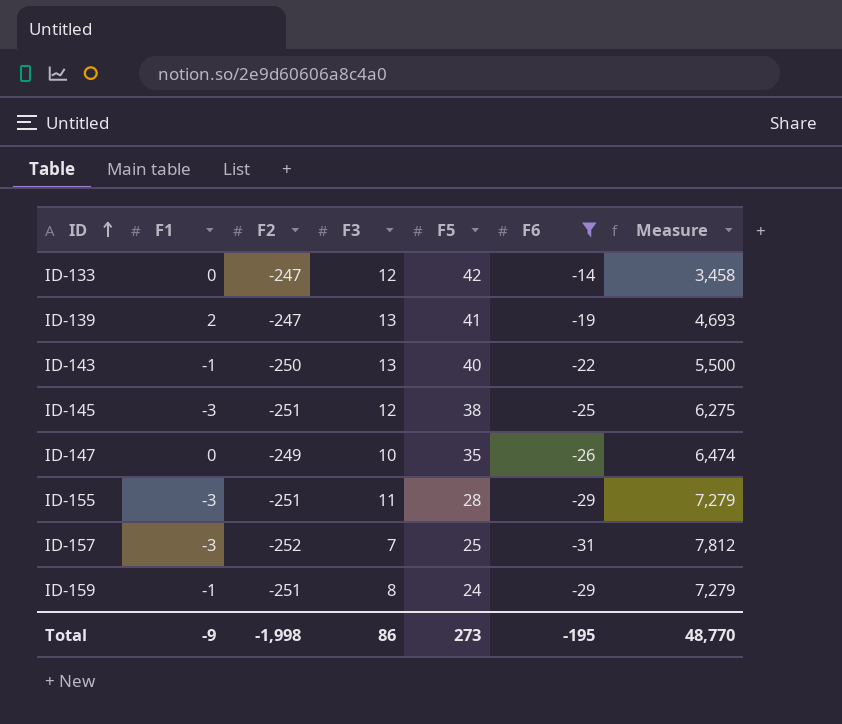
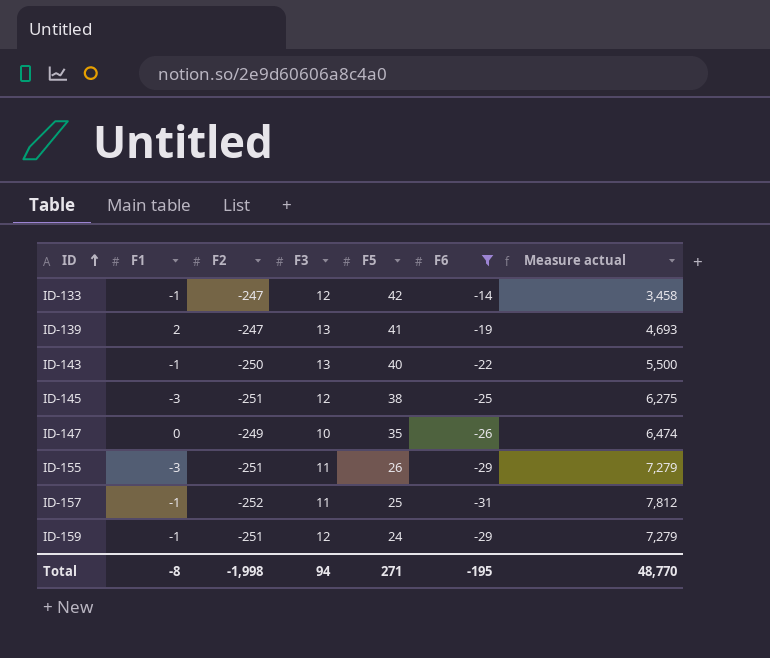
column name: Measure -> Measure actual
ID-133 | F1: 0 -> -1
ID-155 | F5: 28 -> 26
ID-157 | F1: -3 -> -1
ID-157 | F3: 7 -> 11
ID-159 | F3: 8 -> 12
Total | F1: -9 -> -8
Total | F3: 86 -> 94
Total | F5: 273 -> 271

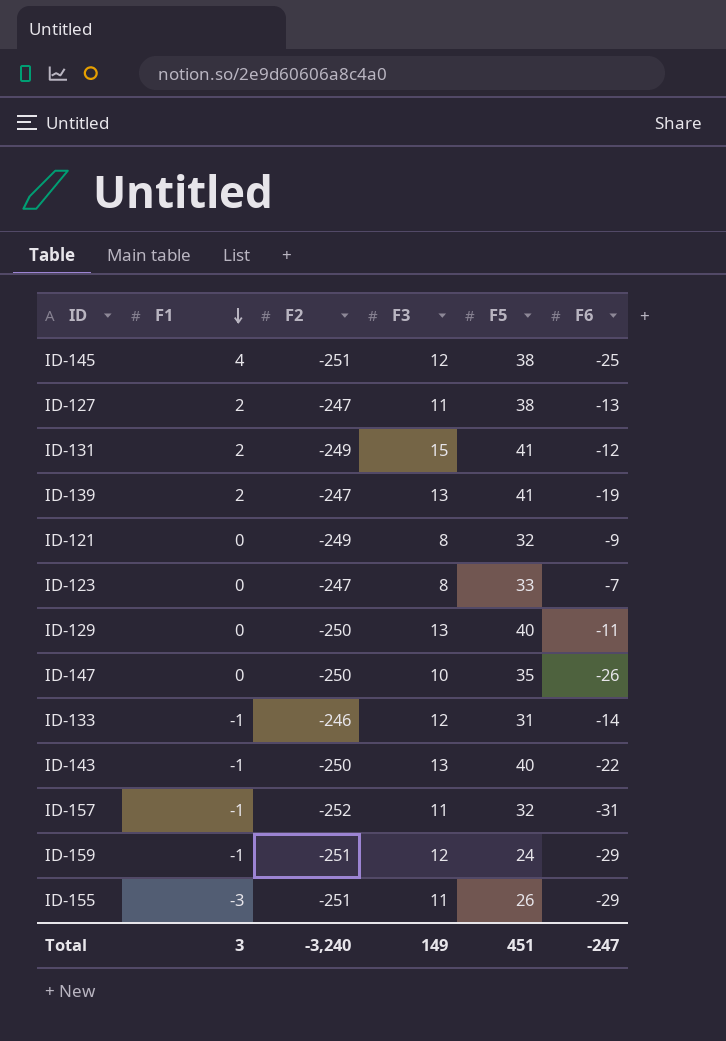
filter: F6 <= -14 -> none
row order: ID ascending -> F1 descending
column Measure actual | formula: [F2] * [F6] -> none
ID-145 | F1: -3 -> 4
ID-147 | F2: -249 -> -250
ID-133 | F2: -247 -> -246
ID-133 | F5: 42 -> 31
ID-157 | F5: 25 -> 32
Total | F1: -8 -> 3
Total | F2: -1,998 -> -3,240
Total | F3: 94 -> 149
Total | F5: 271 -> 451
Total | F6: -195 -> -247

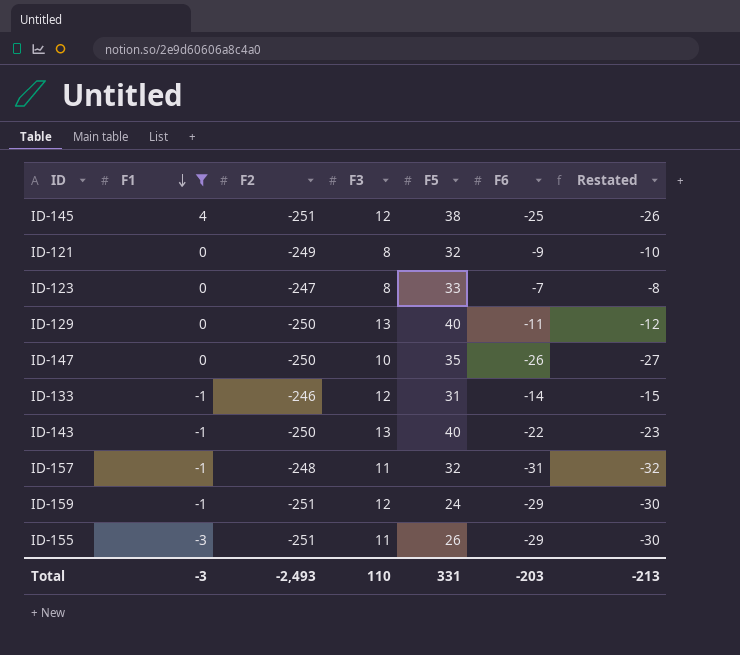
filter: none -> F1 != 2
column Restated | formula: none -> [F6] - 1
ID-157 | F2: -252 -> -248
Total | F1: 3 -> -3
Total | F2: -3,240 -> -2,493
Total | F3: 149 -> 110
Total | F5: 451 -> 331
Total | F6: -247 -> -203

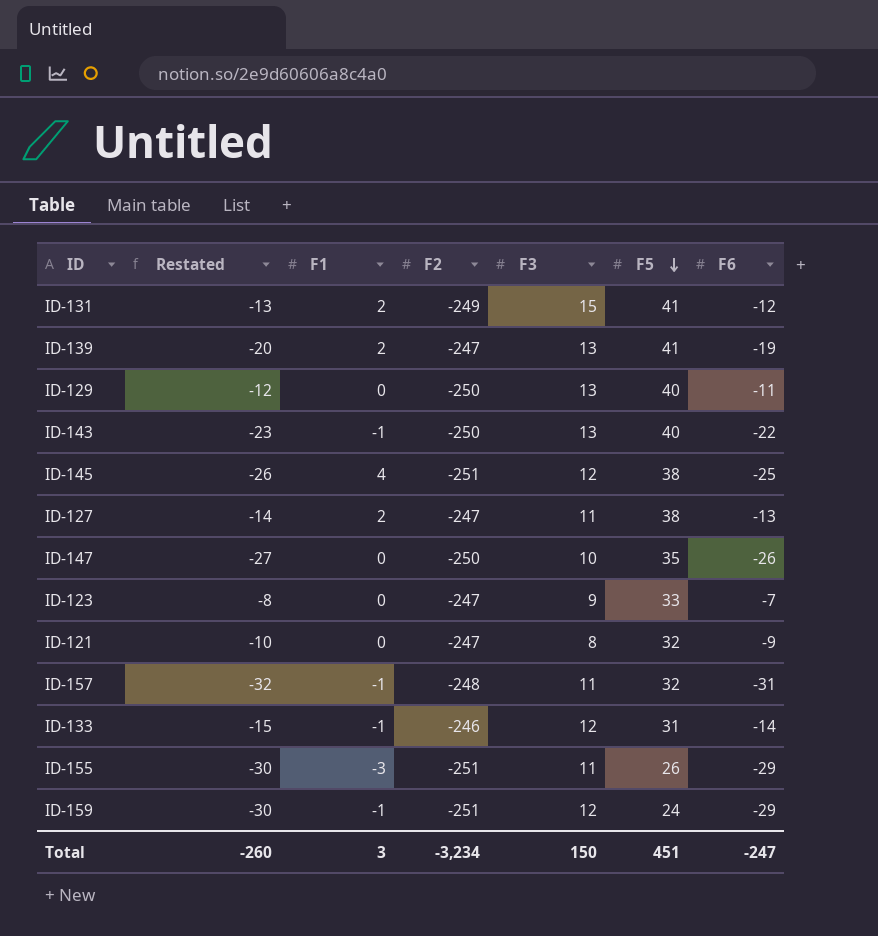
filter: F1 != 2 -> none
row order: F1 descending -> F5 descending
column Restated | position: 7 -> 2
ID-123 | F3: 8 -> 9
ID-121 | F2: -249 -> -247
Total | Restated: -213 -> -260
Total | F1: -3 -> 3
Total | F2: -2,493 -> -3,234
Total | F3: 110 -> 150
Total | F5: 331 -> 451
Total | F6: -203 -> -247

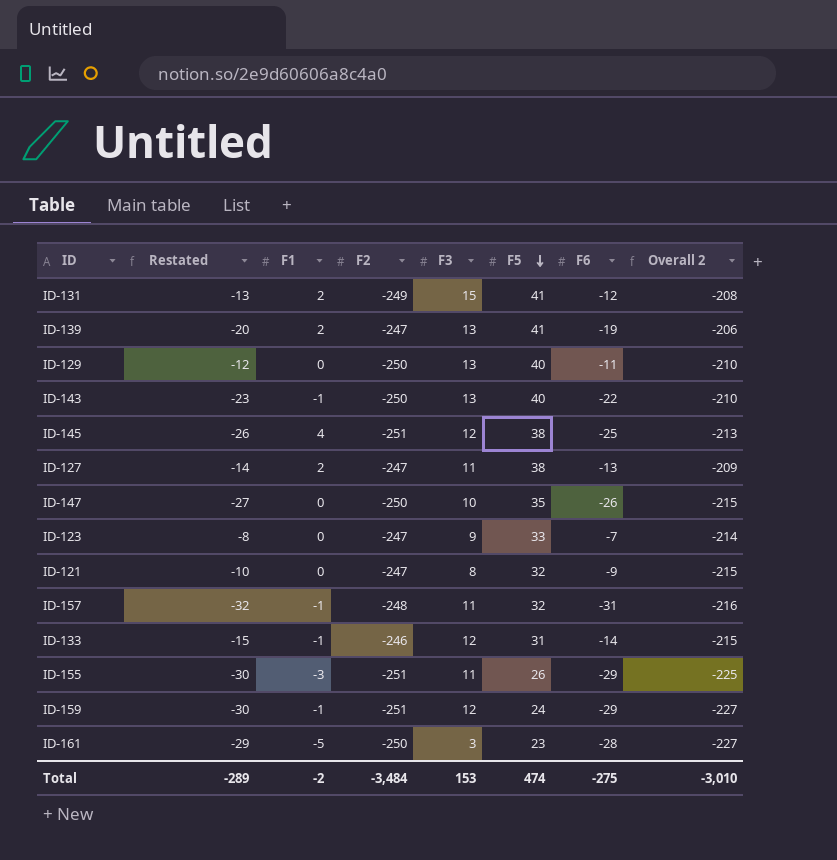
column Overall 2 | formula: none -> [F2] + [F5]
row ID-161: none -> -29 | -5 | -250 | 3 | 23 | -28 | -227
Total | Restated: -260 -> -289
Total | F1: 3 -> -2
Total | F2: -3,234 -> -3,484
Total | F3: 150 -> 153
Total | F5: 451 -> 474
Total | F6: -247 -> -275

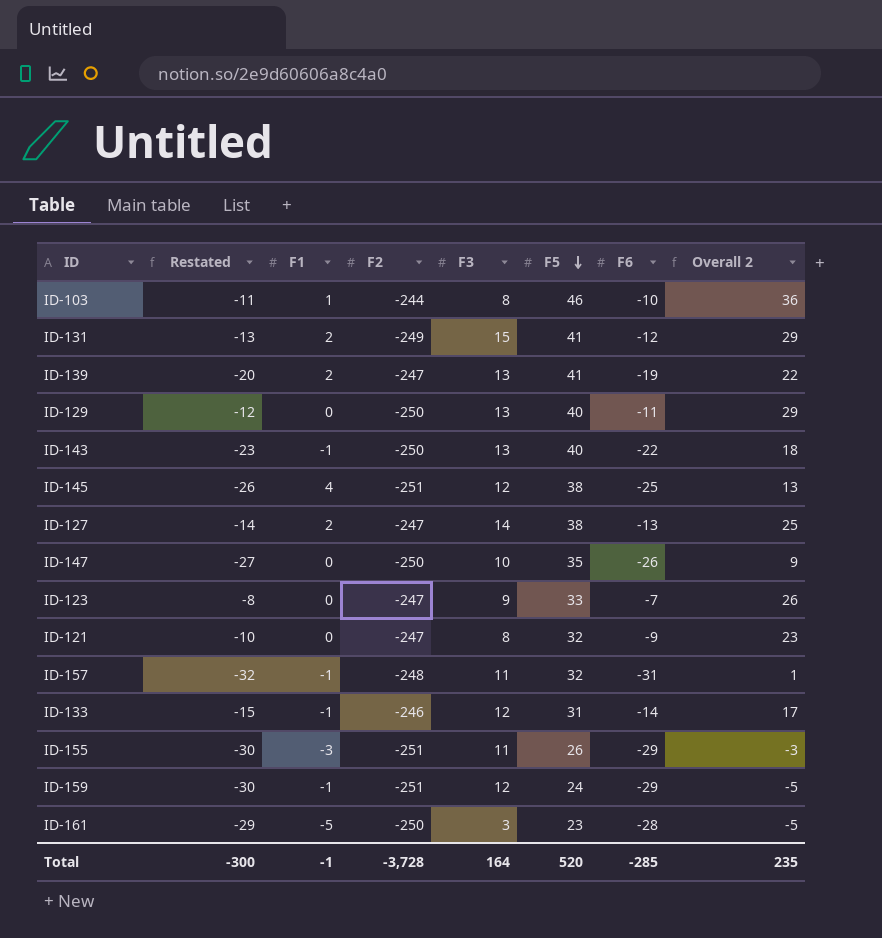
column Overall 2 | formula: [F2] + [F5] -> [F5] + [F6]
row ID-103: none -> -11 | 1 | -244 | 8 | 46 | -10 | 36
ID-127 | F3: 11 -> 14
Total | Restated: -289 -> -300
Total | F1: -2 -> -1
Total | F2: -3,484 -> -3,728
Total | F3: 153 -> 164
Total | F5: 474 -> 520
Total | F6: -275 -> -285
Total | Overall 2: -3,010 -> 235

